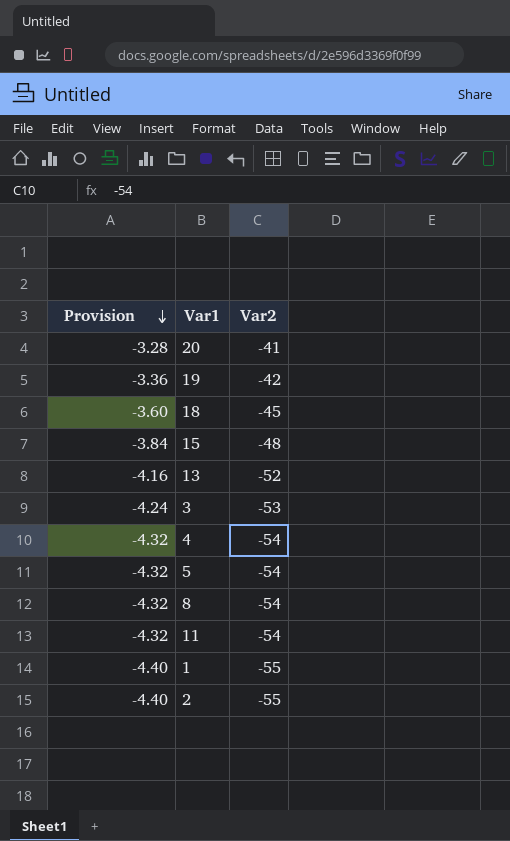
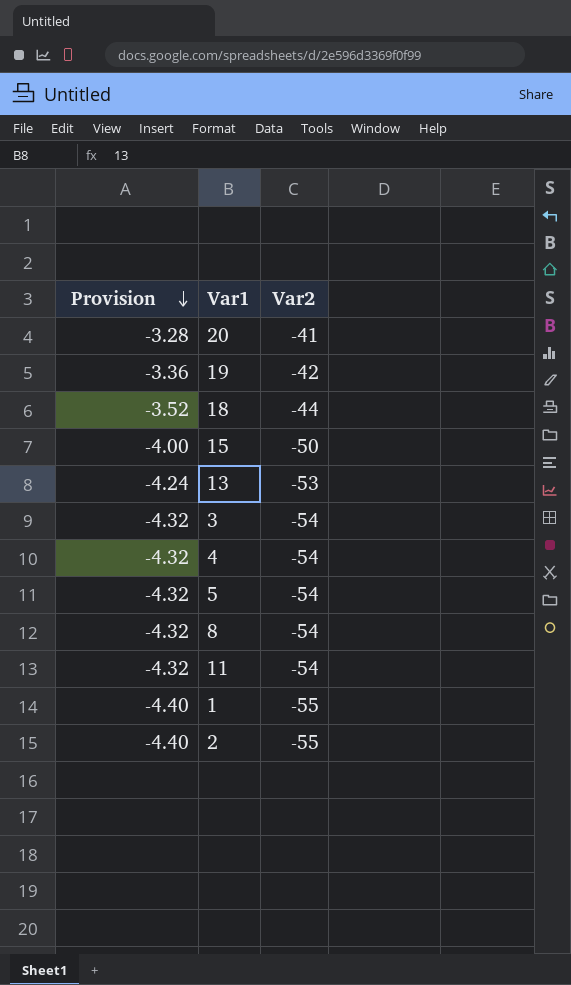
18 | Provision: -3.60 -> -3.52
18 | Var2: -45 -> -44
15 | Provision: -3.84 -> -4.00
15 | Var2: -48 -> -50
13 | Provision: -4.16 -> -4.24
13 | Var2: -52 -> -53
3 | Provision: -4.24 -> -4.32
3 | Var2: -53 -> -54

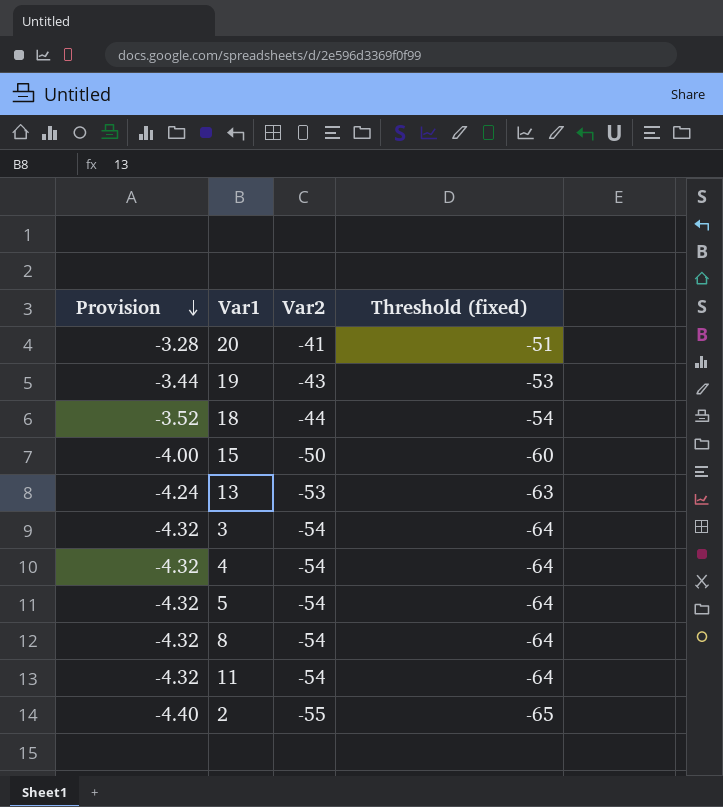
column Threshold (fixed) | formula: none -> [Var2] - 10
row 1: -4.40 | -55 -> none
19 | Provision: -3.36 -> -3.44
19 | Var2: -42 -> -43

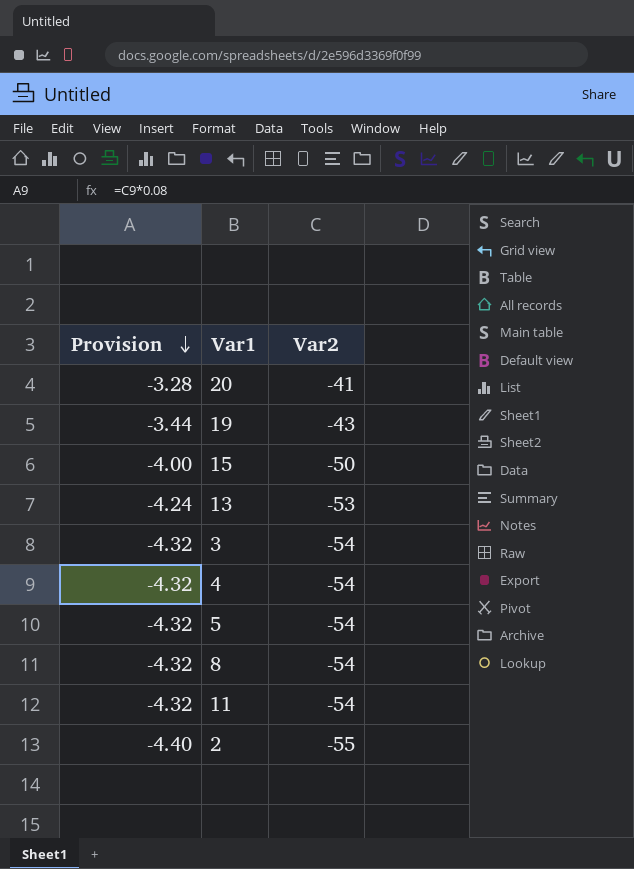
column Threshold (fixed) | formula: [Var2] - 10 -> none
row 18: -3.52 | -44 | -54 -> none

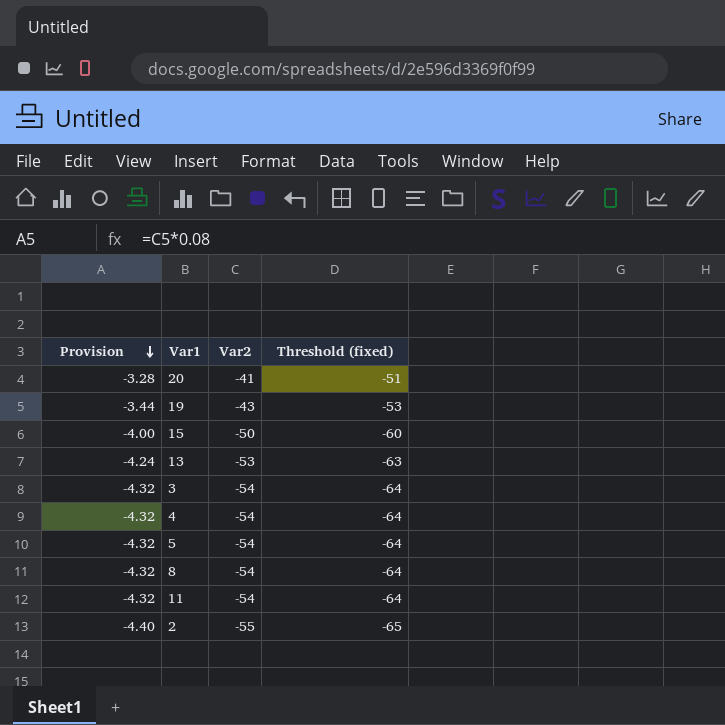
column Threshold (fixed) | formula: none -> [Var2] - 10

